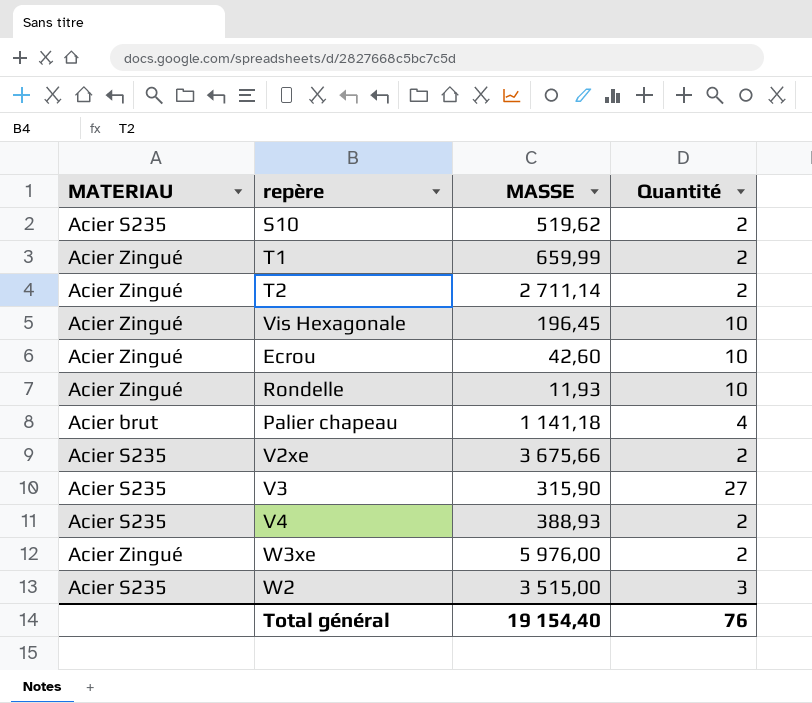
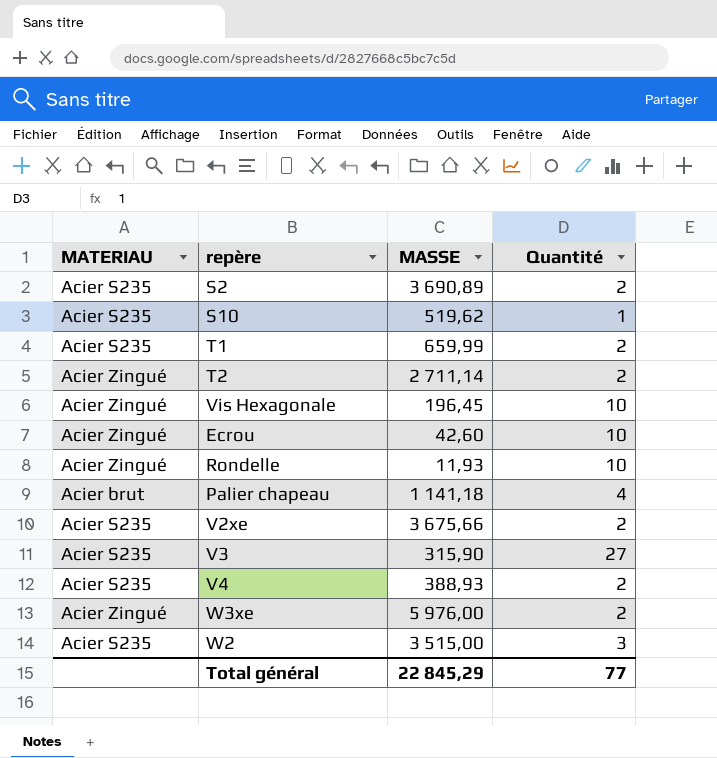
row S2: none -> Acier S235 | 3 690,89 | 2
S10 | Quantité: 2 -> 1
T1 | MATERIAU: Acier Zingué -> Acier S235
Total général | MASSE: 19 154,40 -> 22 845,29
Total général | Quantité: 76 -> 77

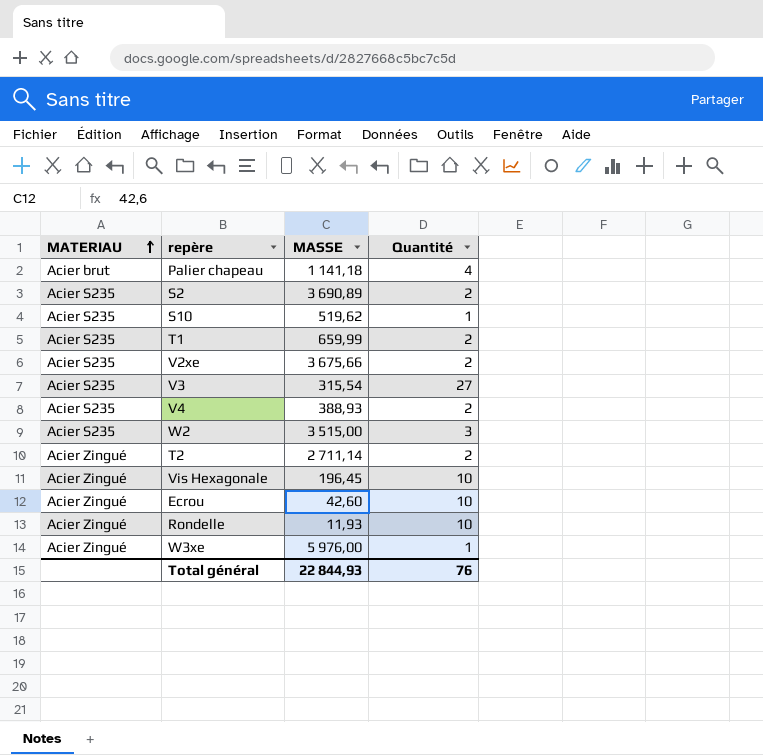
row order: none -> MATERIAU ascending
V3 | MASSE: 315,90 -> 315,54
W3xe | Quantité: 2 -> 1
Total général | MASSE: 22 845,29 -> 22 844,93
Total général | Quantité: 77 -> 76

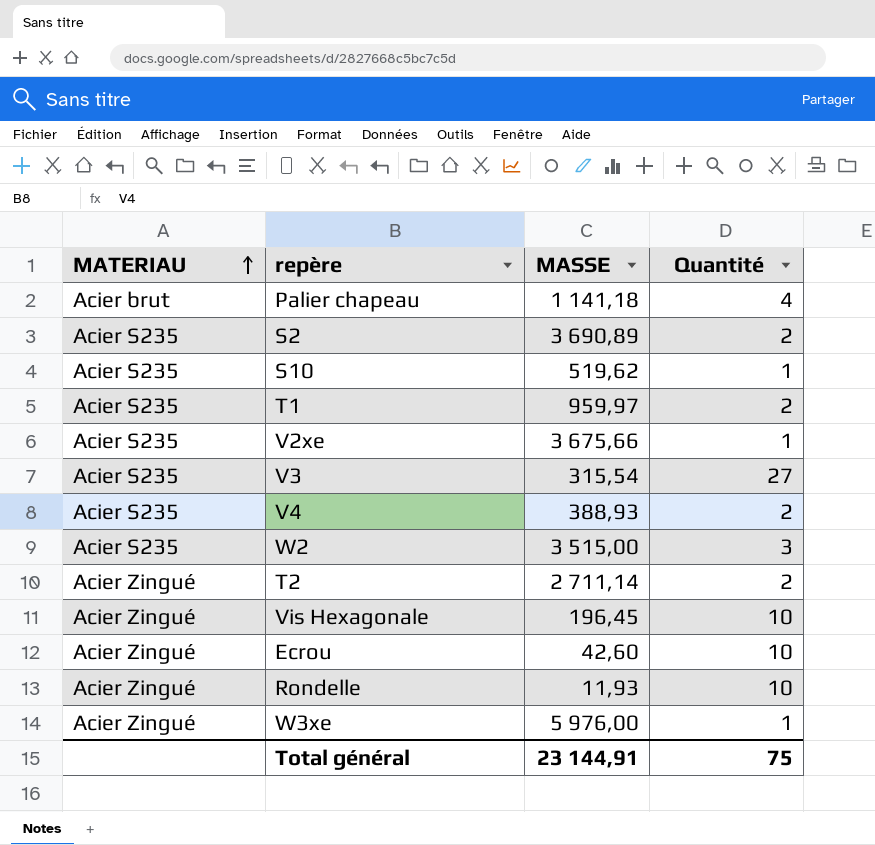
T1 | MASSE: 659,99 -> 959,97
V2xe | Quantité: 2 -> 1
Total général | MASSE: 22 844,93 -> 23 144,91
Total général | Quantité: 76 -> 75

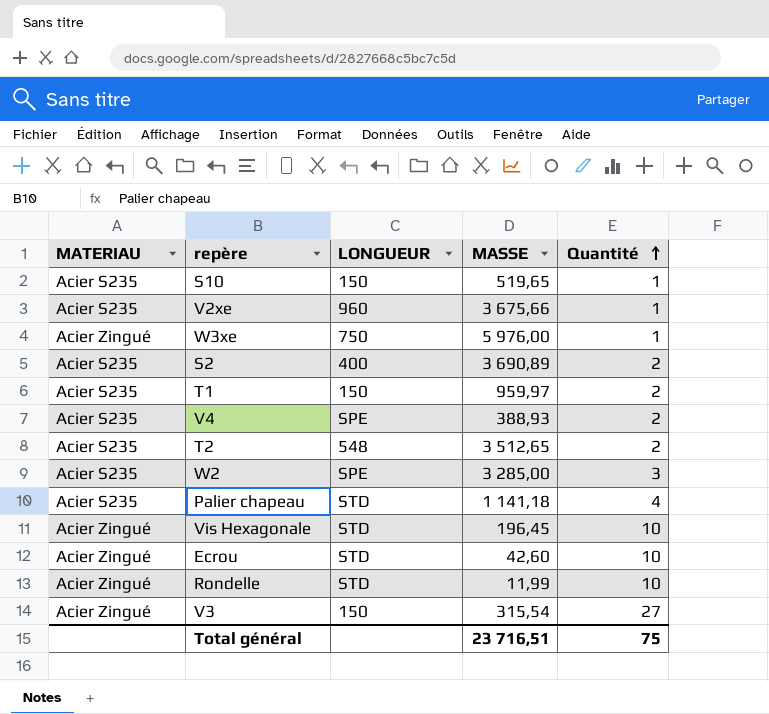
row order: MATERIAU ascending -> Quantité ascending
column LONGUEUR | position: none -> 3
S10 | MASSE: 519,62 -> 519,65
T2 | MATERIAU: Acier Zingué -> Acier S235
T2 | MASSE: 2 711,14 -> 3 512,65
W2 | MASSE: 3 515,00 -> 3 285,00
Palier chapeau | MATERIAU: Acier brut -> Acier S235
Rondelle | MASSE: 11,93 -> 11,99
V3 | MATERIAU: Acier S235 -> Acier Zingué
Total général | MASSE: 23 144,91 -> 23 716,51

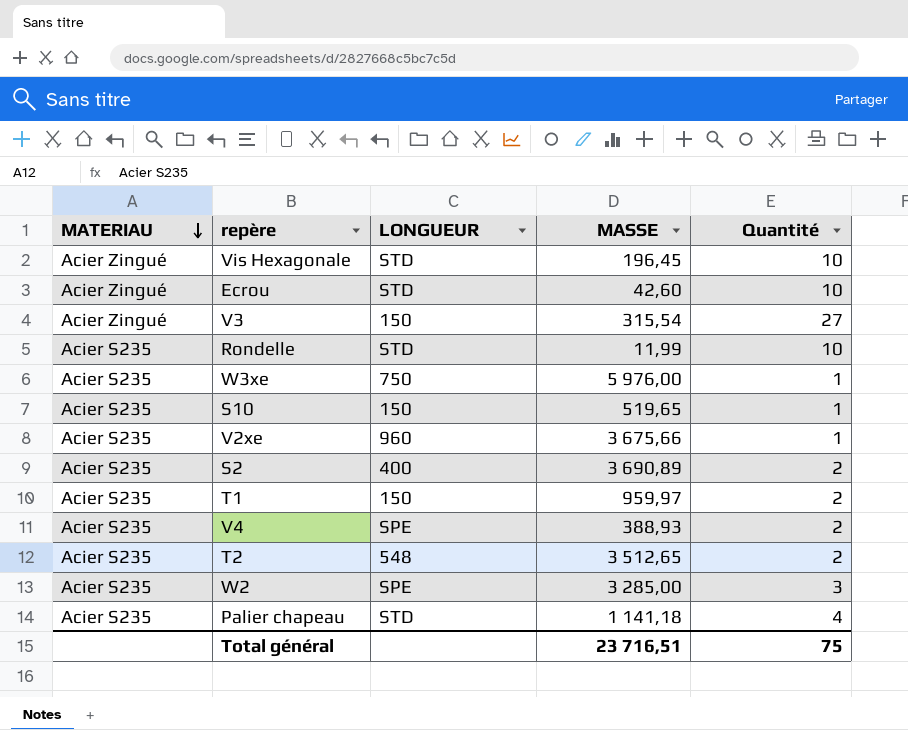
row order: Quantité ascending -> MATERIAU descending
Rondelle | MATERIAU: Acier Zingué -> Acier S235
W3xe | MATERIAU: Acier Zingué -> Acier S235

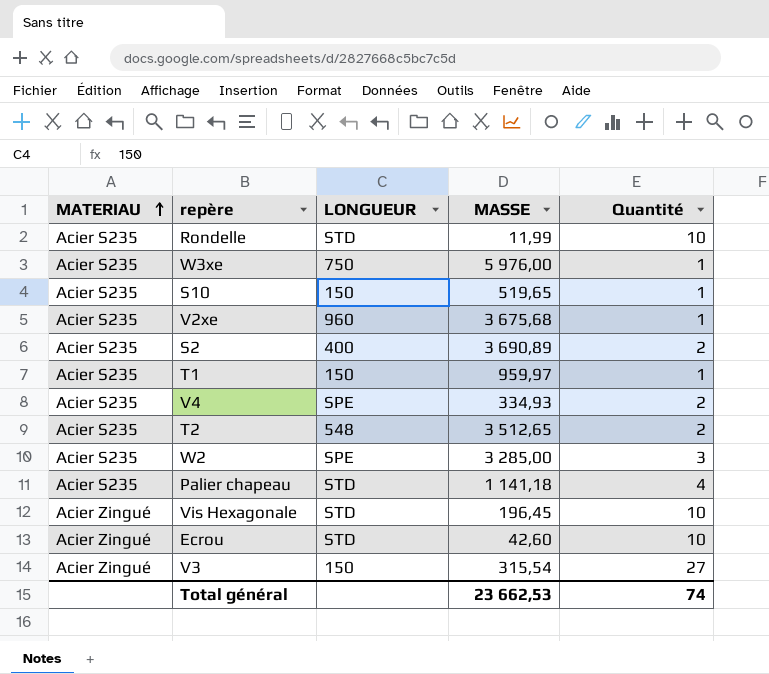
row order: MATERIAU descending -> MATERIAU ascending
V2xe | MASSE: 3 675,66 -> 3 675,68
T1 | Quantité: 2 -> 1
V4 | MASSE: 388,93 -> 334,93
Total général | MASSE: 23 716,51 -> 23 662,53
Total général | Quantité: 75 -> 74

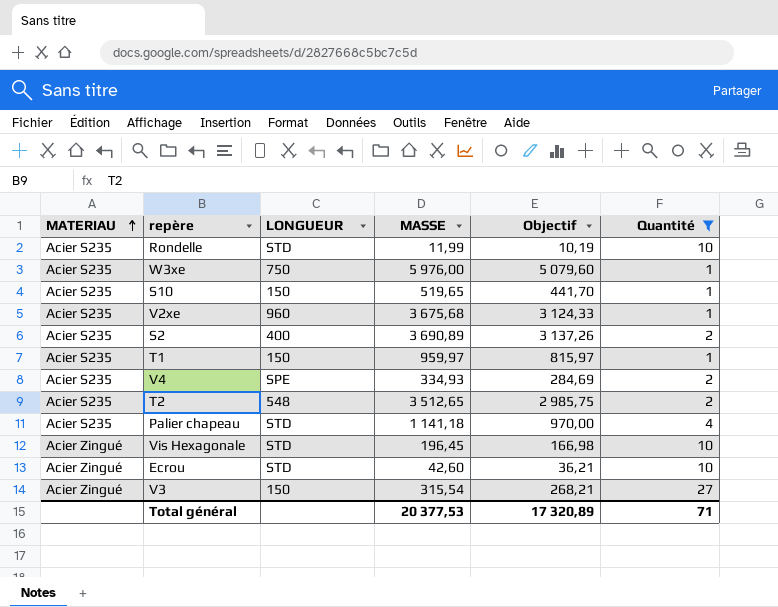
filter: none -> Quantité != 3
column Objectif | formula: none -> [MASSE] * 0,85
Total général | MASSE: 23 662,53 -> 20 377,53
Total général | Quantité: 74 -> 71

